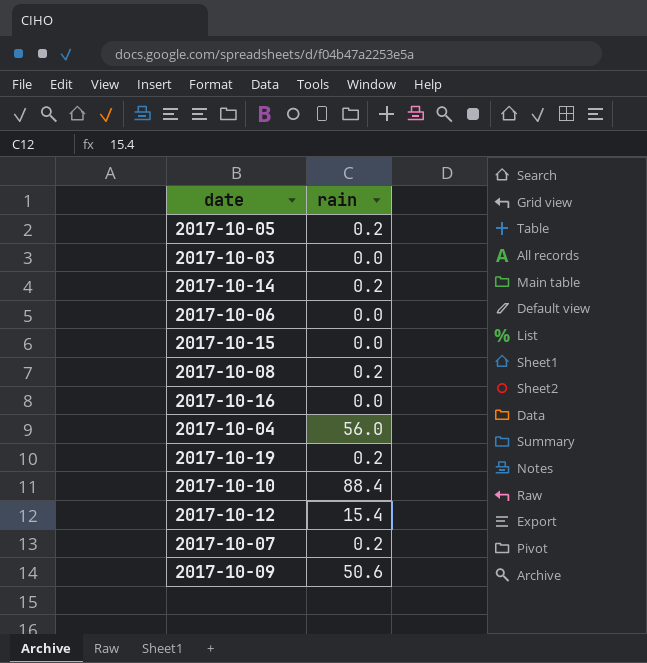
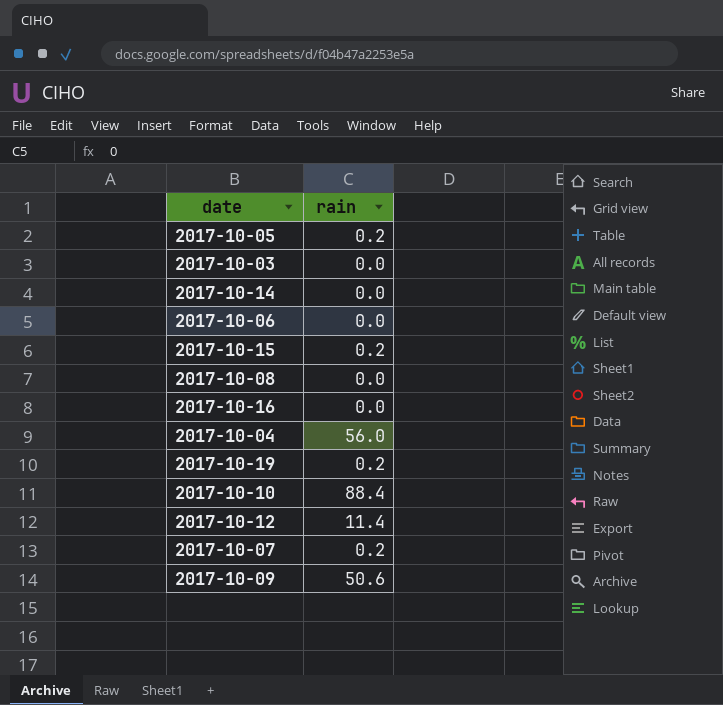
2017-10-14 | rain: 0.2 -> 0.0
2017-10-15 | rain: 0.0 -> 0.2
2017-10-08 | rain: 0.2 -> 0.0
2017-10-12 | rain: 15.4 -> 11.4

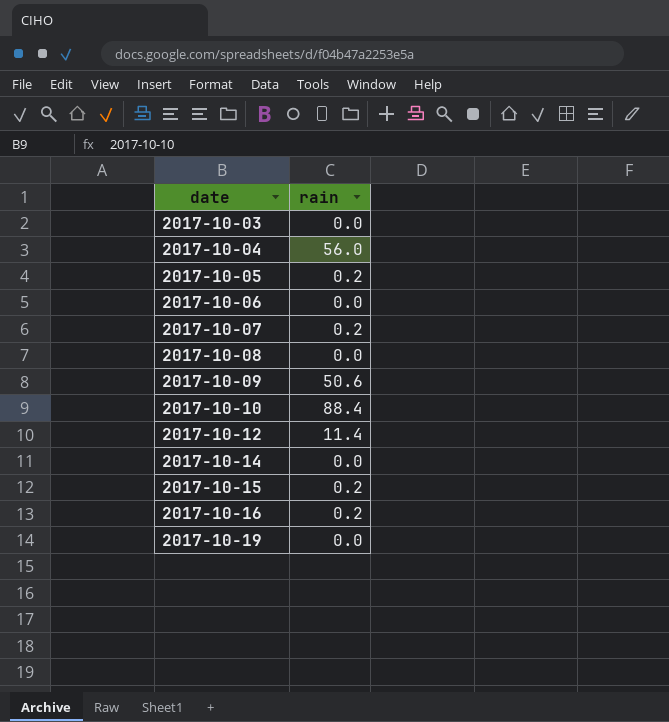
row order: none -> date ascending
2017-10-16 | rain: 0.0 -> 0.2
2017-10-19 | rain: 0.2 -> 0.0

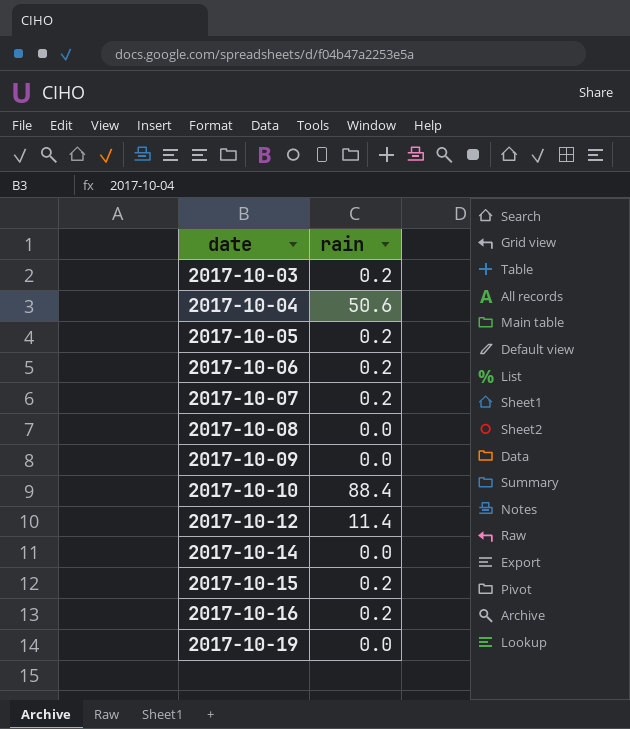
2017-10-03 | rain: 0.0 -> 0.2
2017-10-04 | rain: 56.0 -> 50.6
2017-10-06 | rain: 0.0 -> 0.2
2017-10-09 | rain: 50.6 -> 0.0

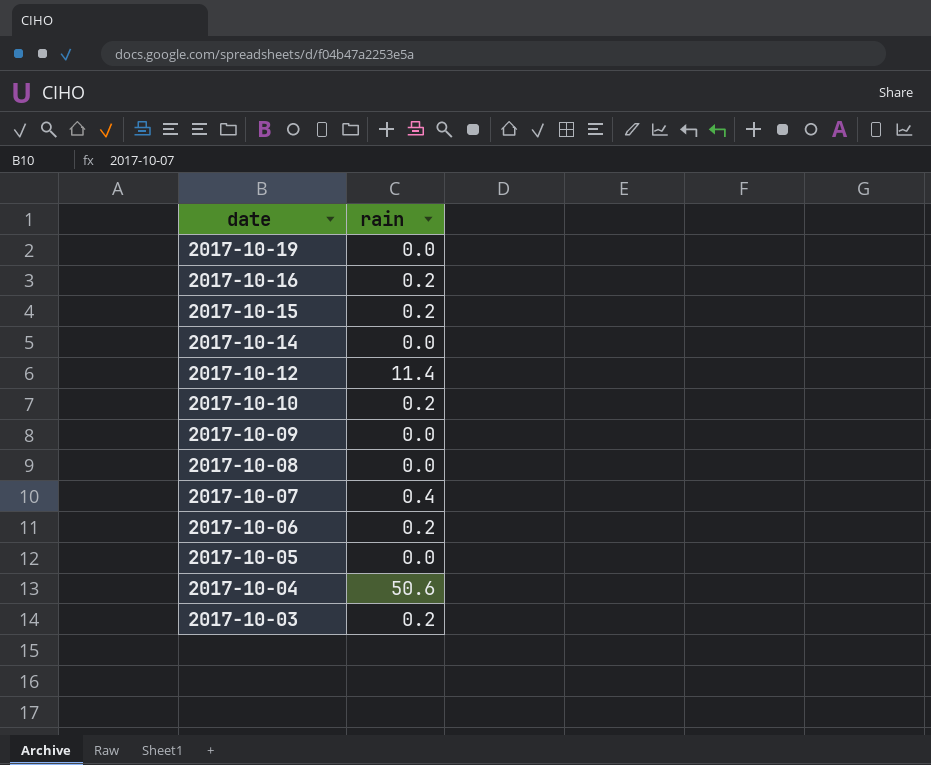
row order: date ascending -> date descending
2017-10-10 | rain: 88.4 -> 0.2
2017-10-07 | rain: 0.2 -> 0.4
2017-10-05 | rain: 0.2 -> 0.0

